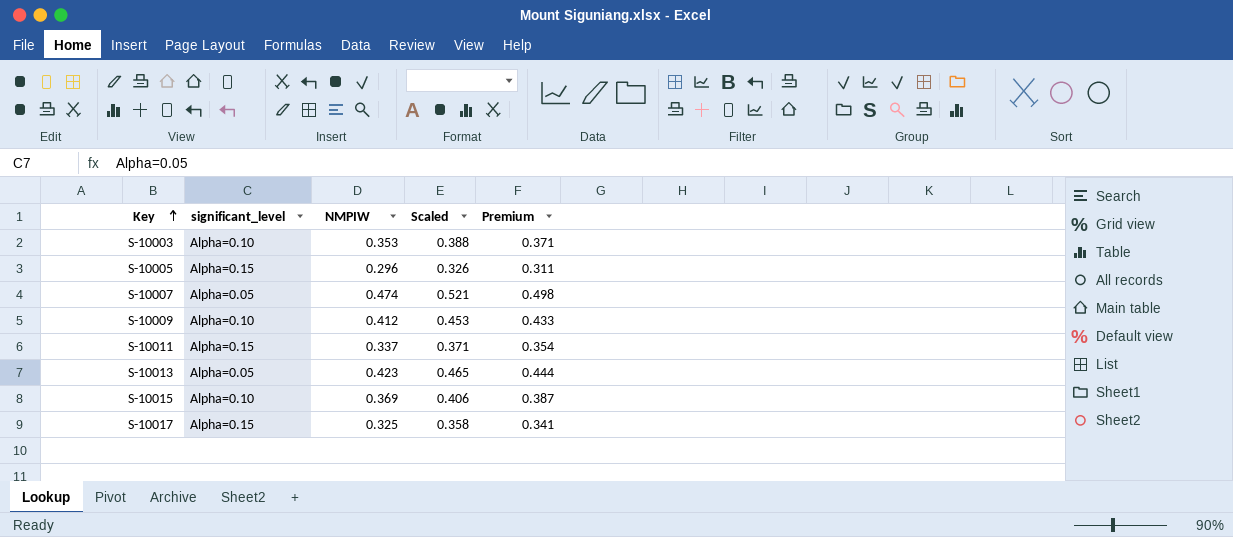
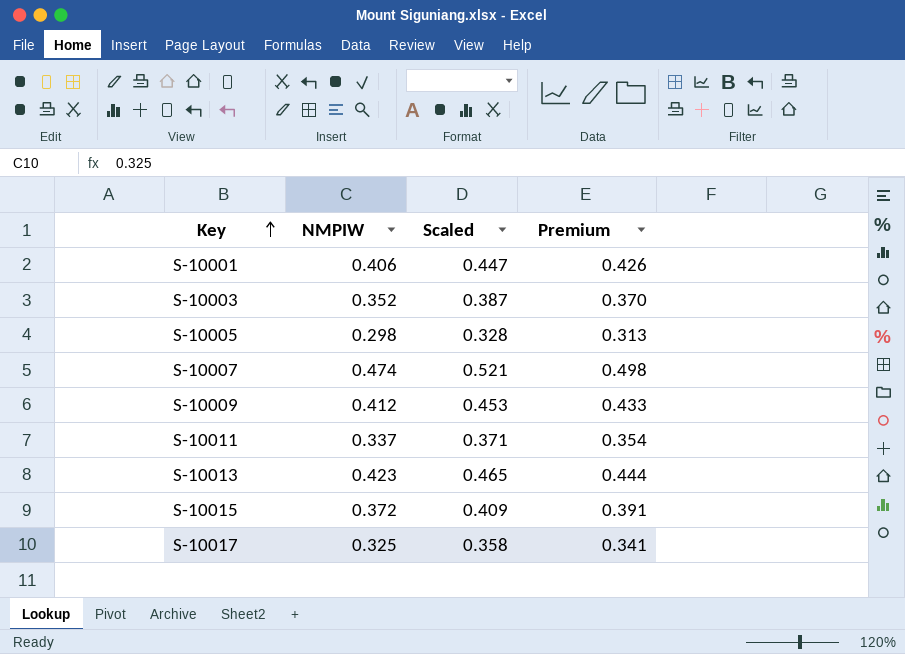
column significant_level | position: 2 -> none
row S-10001: none -> 0.406 | 0.447 | 0.426
S-10003 | NMPIW: 0.353 -> 0.352
S-10003 | Scaled: 0.388 -> 0.387
S-10003 | Premium: 0.371 -> 0.370
S-10005 | NMPIW: 0.296 -> 0.298
S-10005 | Scaled: 0.326 -> 0.328
S-10005 | Premium: 0.311 -> 0.313
S-10015 | NMPIW: 0.369 -> 0.372
S-10015 | Scaled: 0.406 -> 0.409
S-10015 | Premium: 0.387 -> 0.391

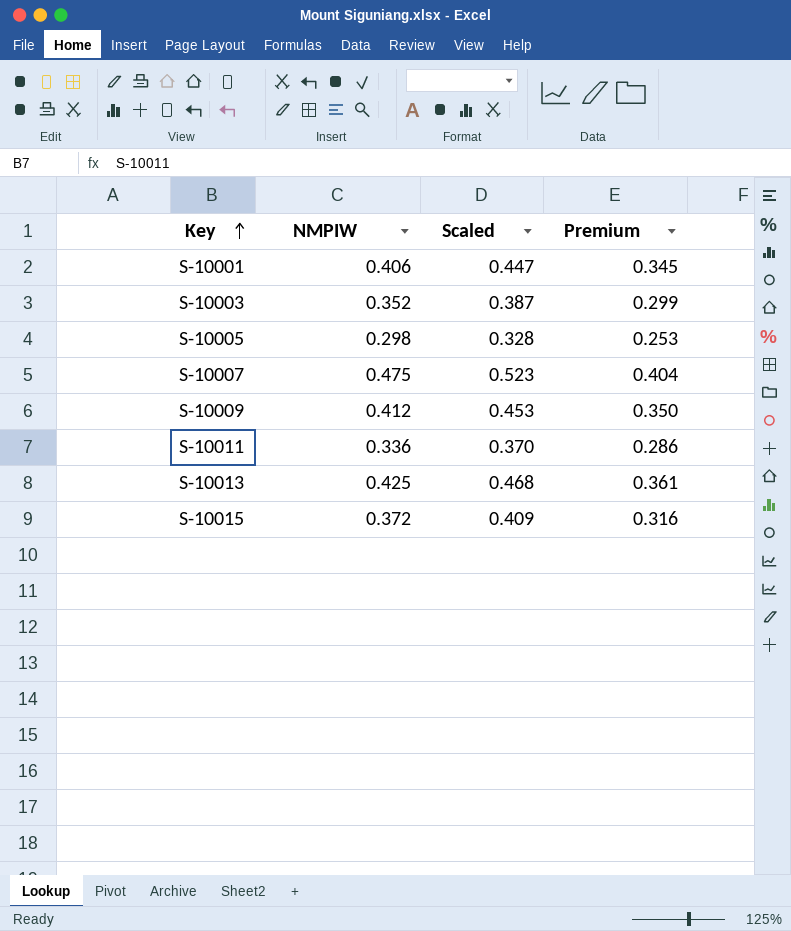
column Premium | formula: [NMPIW] * 1.05 -> [NMPIW] * 0.85
row S-10017: 0.325 | 0.358 | 0.341 -> none
S-10007 | NMPIW: 0.474 -> 0.475
S-10007 | Scaled: 0.521 -> 0.523
S-10011 | NMPIW: 0.337 -> 0.336
S-10011 | Scaled: 0.371 -> 0.370
S-10013 | NMPIW: 0.423 -> 0.425
S-10013 | Scaled: 0.465 -> 0.468

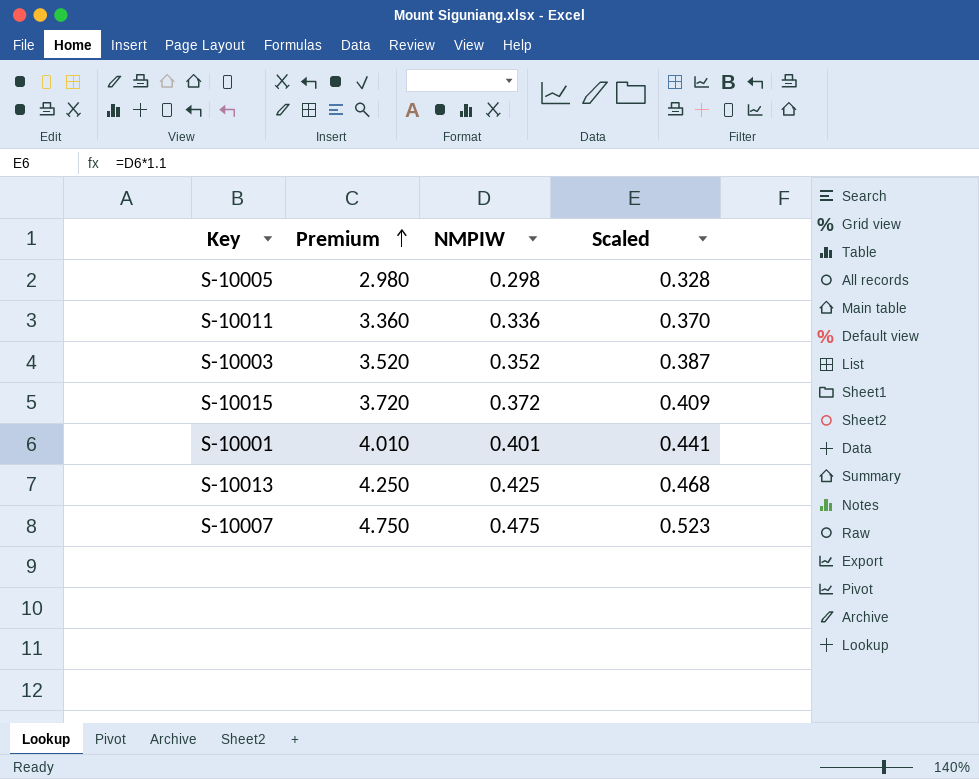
row order: Key ascending -> Premium ascending
column Premium | formula: [NMPIW] * 0.85 -> [NMPIW] * 10
column Premium | position: 4 -> 2
row S-10009: 0.412 | 0.453 | 0.350 -> none
S-10001 | NMPIW: 0.406 -> 0.401
S-10001 | Scaled: 0.447 -> 0.441

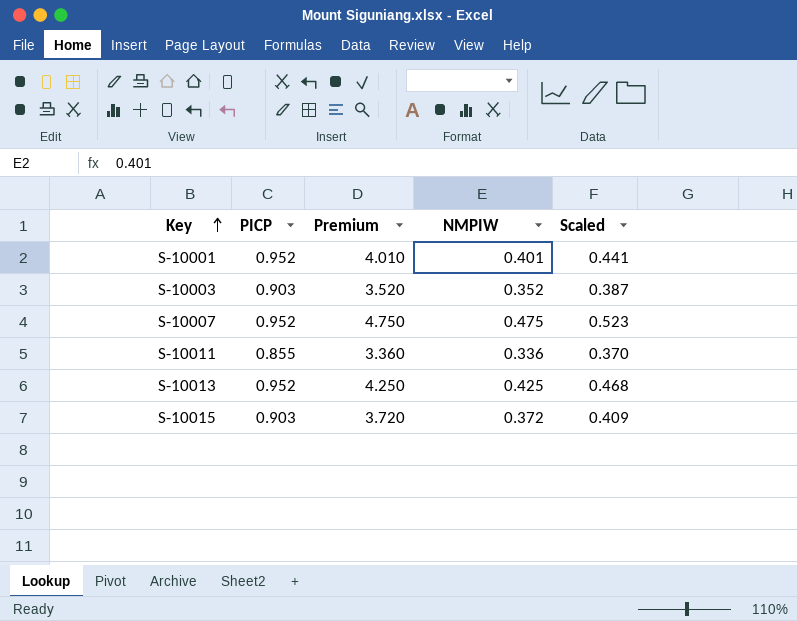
row order: Premium ascending -> Key ascending
column PICP | position: none -> 2
row S-10005: 2.980 | 0.298 | 0.328 -> none

